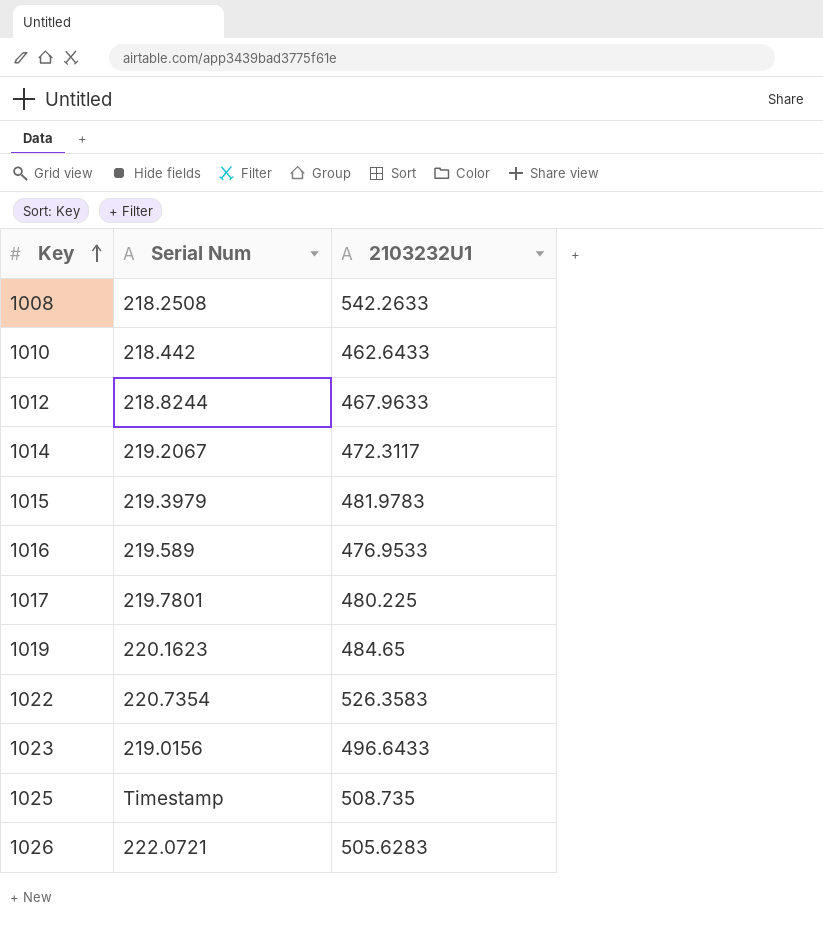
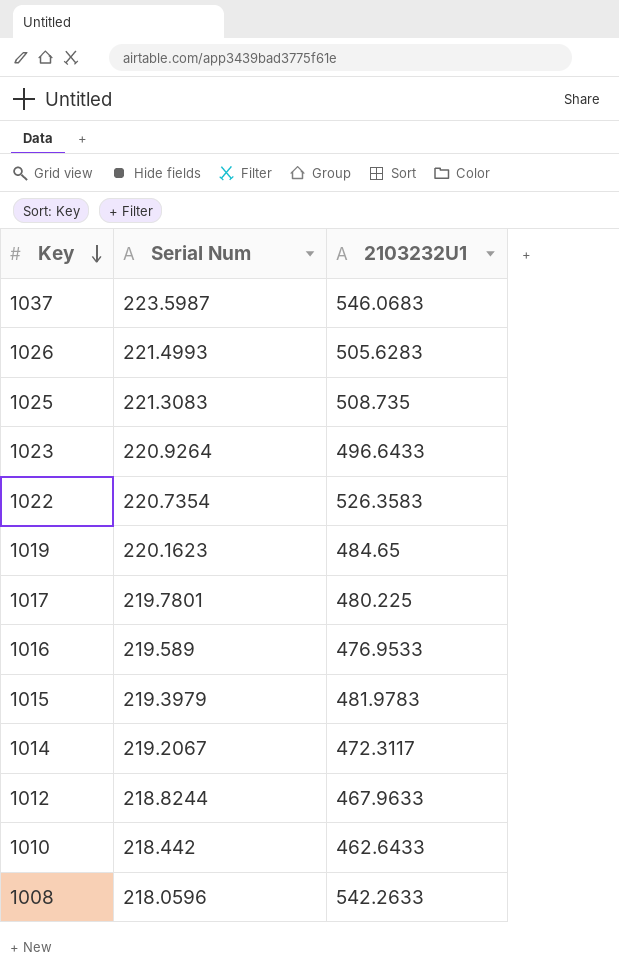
row order: Key ascending -> Key descending
row 1037: none -> 223.5987 | 546.0683
1026 | Serial Num: 222.0721 -> 221.4993
1025 | Serial Num: Timestamp -> 221.3083
1023 | Serial Num: 219.0156 -> 220.9264
1008 | Serial Num: 218.2508 -> 218.0596

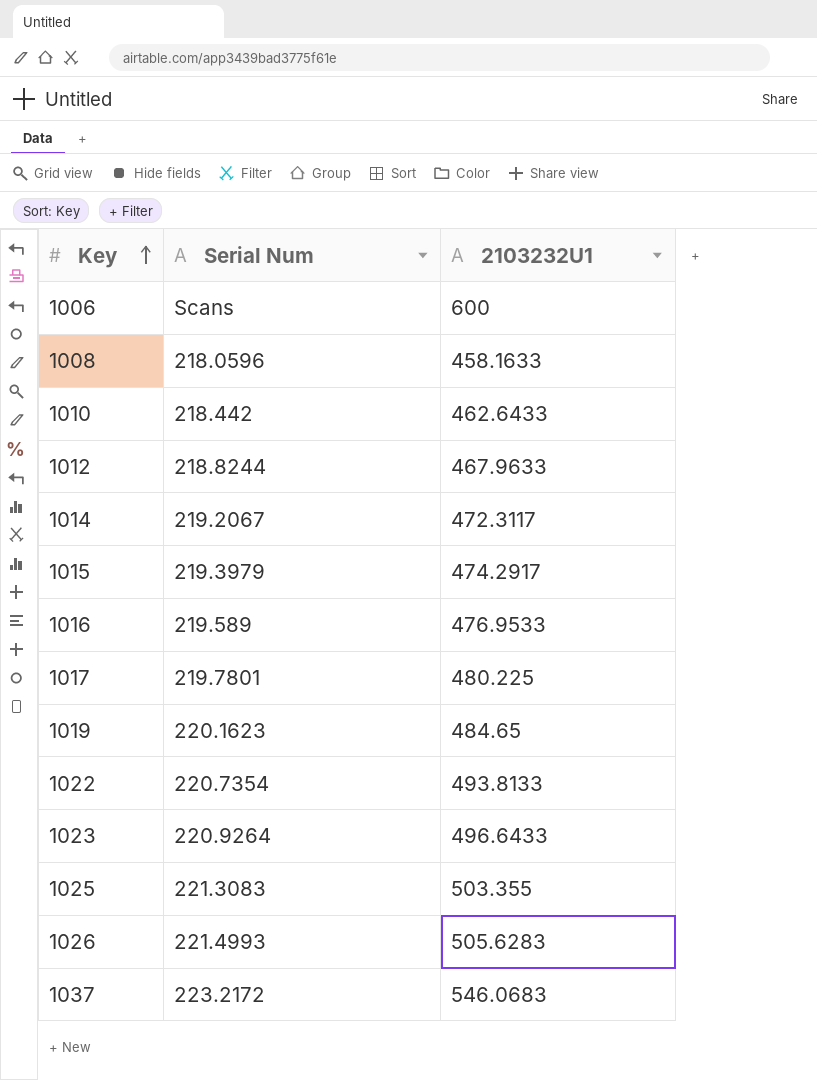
row order: Key descending -> Key ascending
row 1006: none -> Scans | 600
1008 | 2103232U1: 542.2633 -> 458.1633
1015 | 2103232U1: 481.9783 -> 474.2917
1022 | 2103232U1: 526.3583 -> 493.8133
1025 | 2103232U1: 508.735 -> 503.355
1037 | Serial Num: 223.5987 -> 223.2172

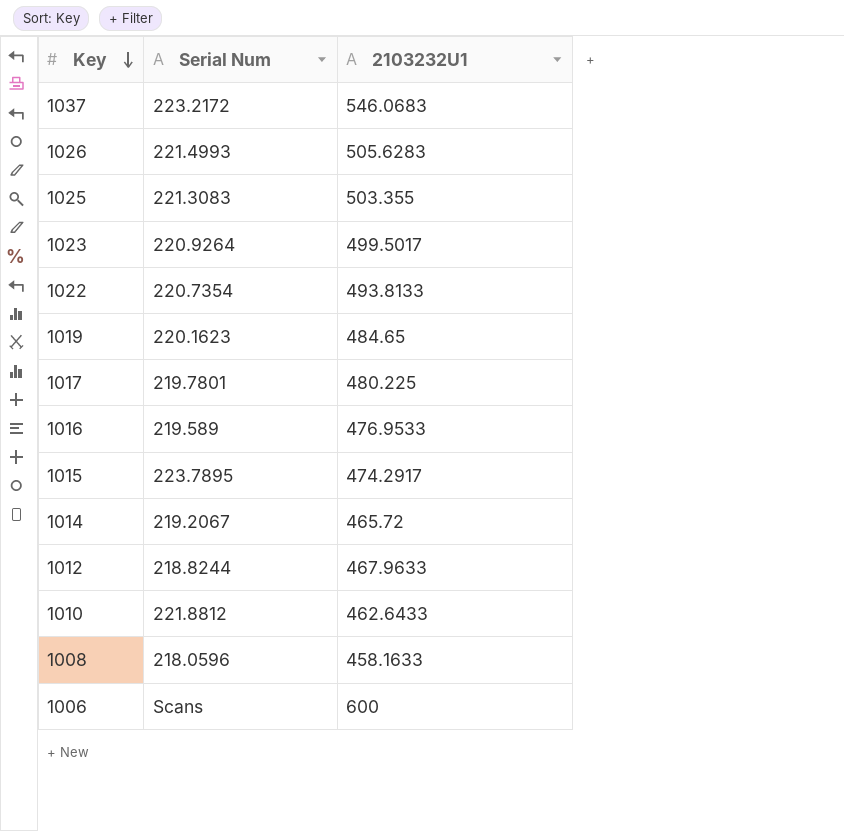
row order: Key ascending -> Key descending
1023 | 2103232U1: 496.6433 -> 499.5017
1015 | Serial Num: 219.3979 -> 223.7895
1014 | 2103232U1: 472.3117 -> 465.72
1010 | Serial Num: 218.442 -> 221.8812

